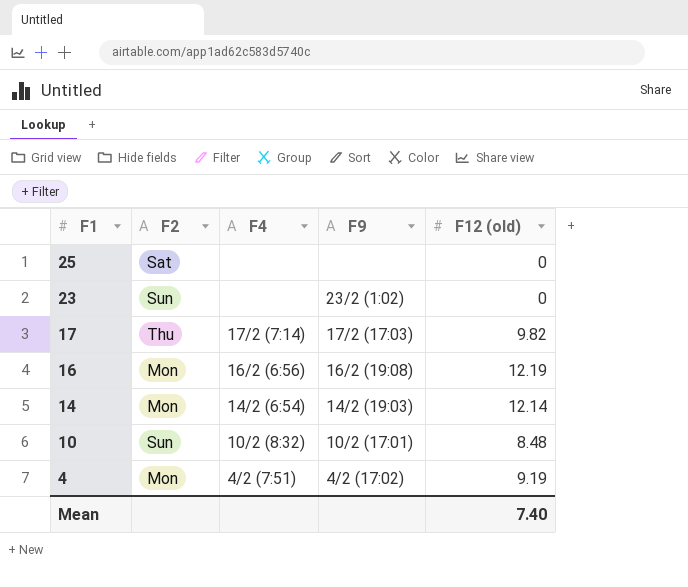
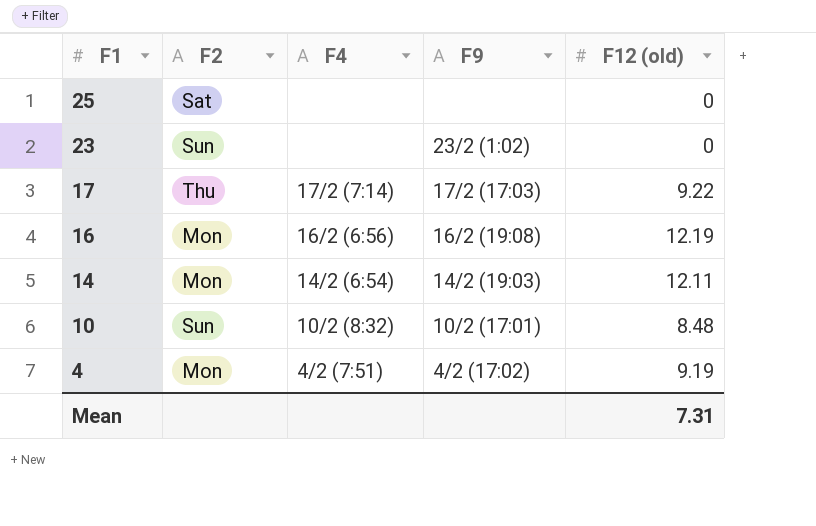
17 | F12 (old): 9.82 -> 9.22
14 | F12 (old): 12.14 -> 12.11
Mean | F12 (old): 7.40 -> 7.31

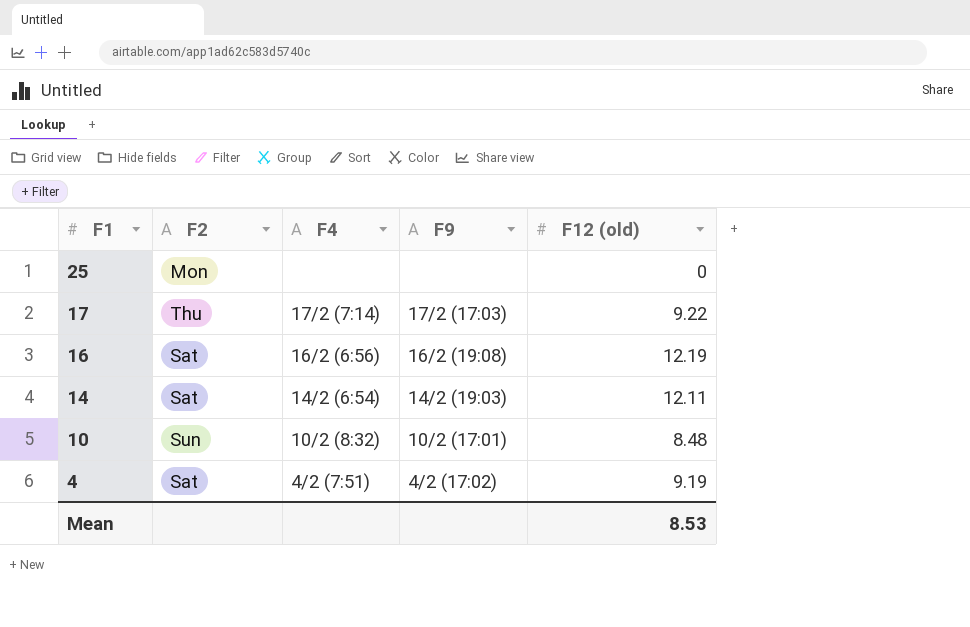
row 23: Sun | none | 23/2 (1:02) | 0 -> none
25 | F2: Sat -> Mon
16 | F2: Mon -> Sat
14 | F2: Mon -> Sat
4 | F2: Mon -> Sat
Mean | F12 (old): 7.31 -> 8.53

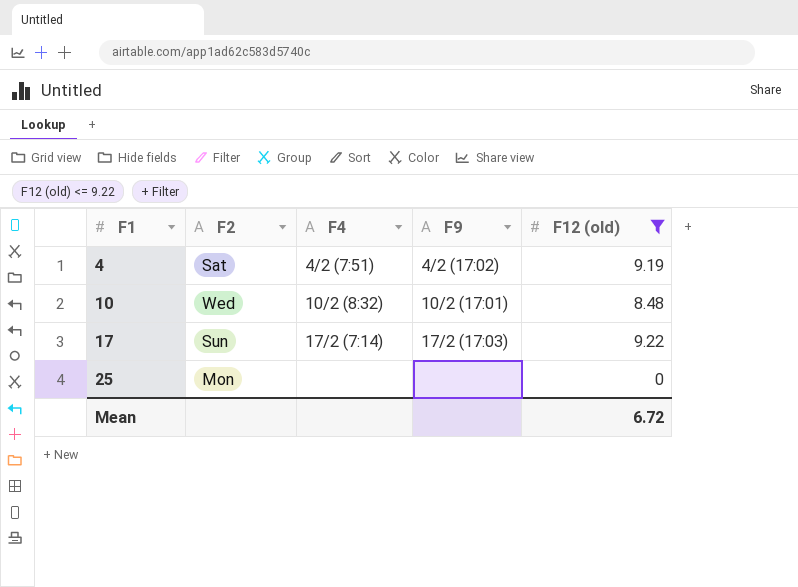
filter: none -> F12 (old) <= 9.22
row order: F1 descending -> F1 ascending
10 | F2: Sun -> Wed
17 | F2: Thu -> Sun
Mean | F12 (old): 8.53 -> 6.72

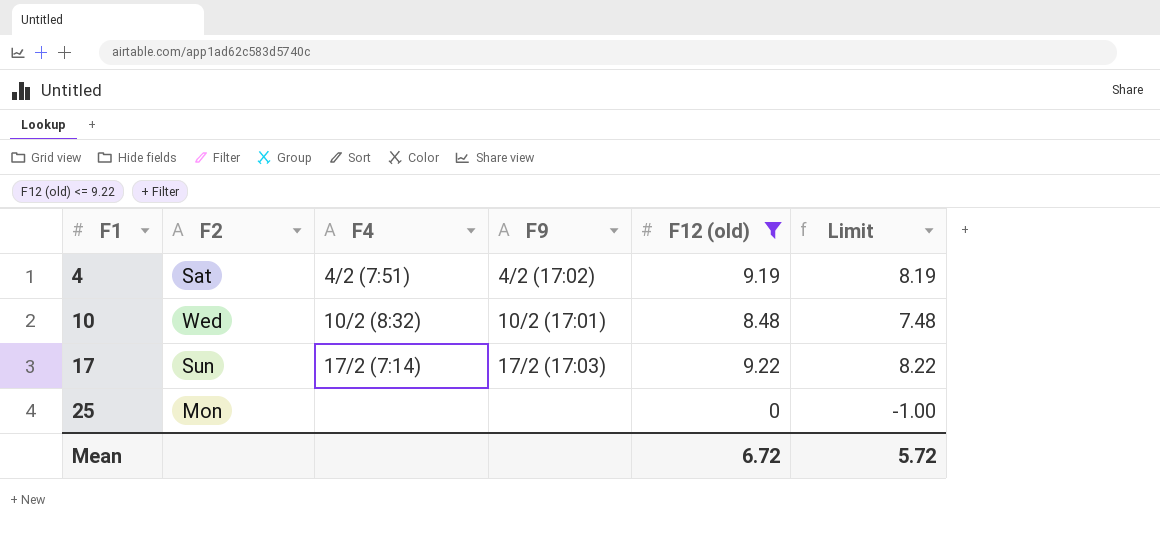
column Limit | formula: none -> [F12 (old)] - 1

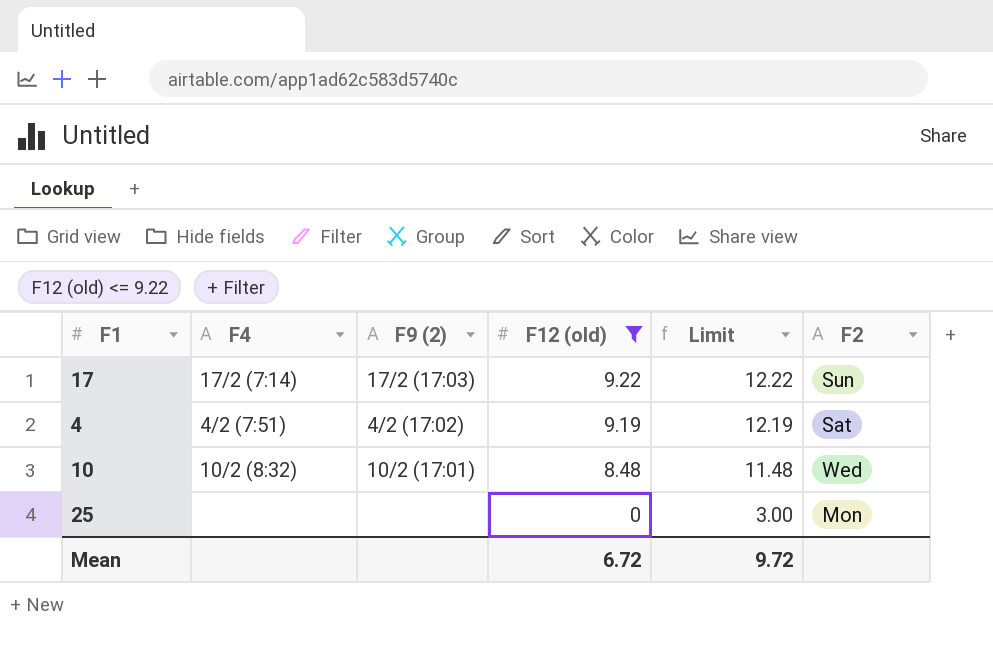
row order: F1 ascending -> F12 (old) descending
column name: F9 -> F9 (2)
column Limit | formula: [F12 (old)] - 1 -> [F12 (old)] + 3
column F2 | position: 2 -> 6
Mean | Limit: 5.72 -> 9.72

